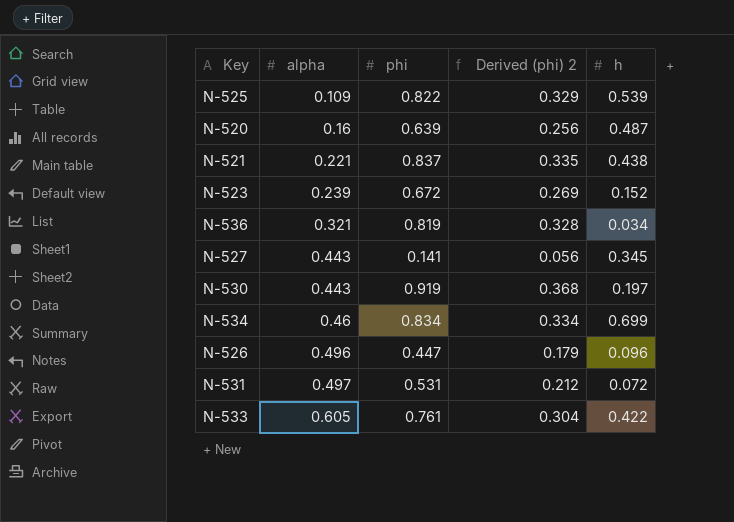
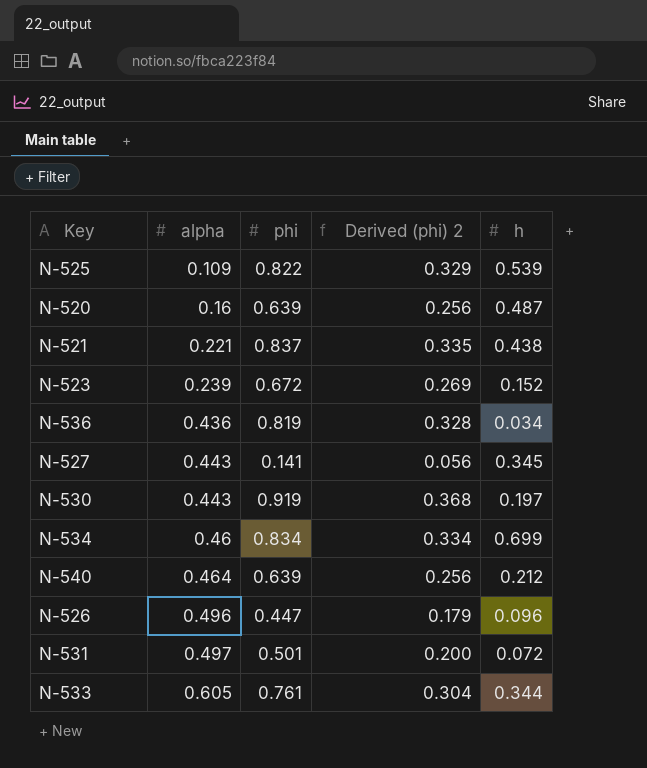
N-536 | alpha: 0.321 -> 0.436
row N-540: none -> 0.464 | 0.639 | 0.256 | 0.212
N-531 | phi: 0.531 -> 0.501
N-531 | Derived (phi) 2: 0.212 -> 0.200
N-533 | h: 0.422 -> 0.344

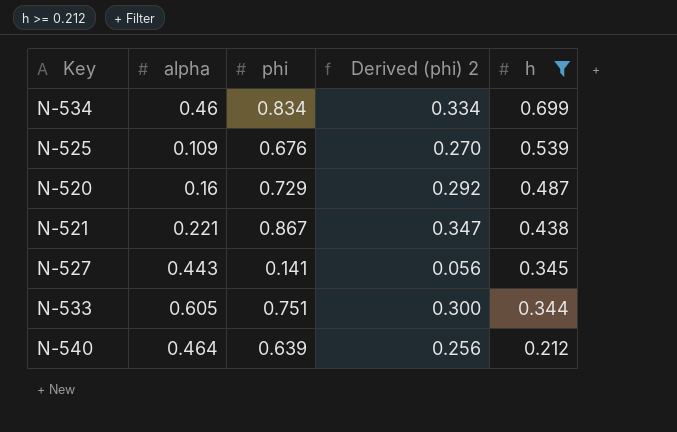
filter: none -> h >= 0.212
row order: alpha ascending -> h descending
N-525 | phi: 0.822 -> 0.676
N-525 | Derived (phi) 2: 0.329 -> 0.270
N-520 | phi: 0.639 -> 0.729
N-520 | Derived (phi) 2: 0.256 -> 0.292
N-521 | phi: 0.837 -> 0.867
N-521 | Derived (phi) 2: 0.335 -> 0.347
N-533 | phi: 0.761 -> 0.751
N-533 | Derived (phi) 2: 0.304 -> 0.300

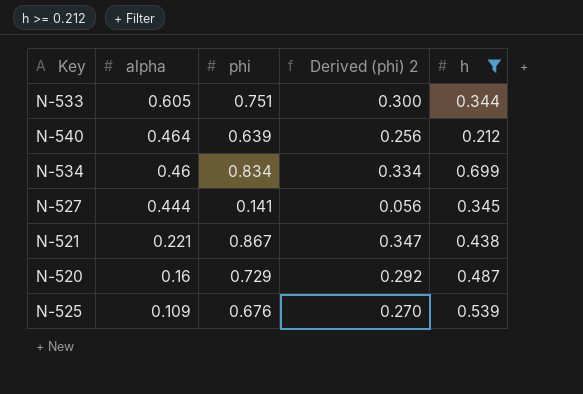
row order: h descending -> alpha descending
N-527 | alpha: 0.443 -> 0.444

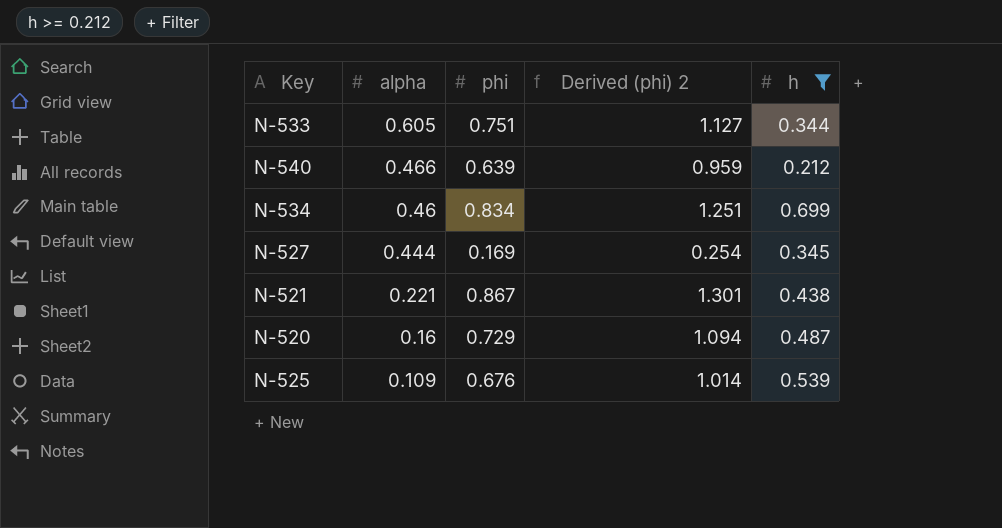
column Derived (phi) 2 | formula: [phi] * 0.4 -> [phi] * 1.5
N-540 | alpha: 0.464 -> 0.466
N-527 | phi: 0.141 -> 0.169

